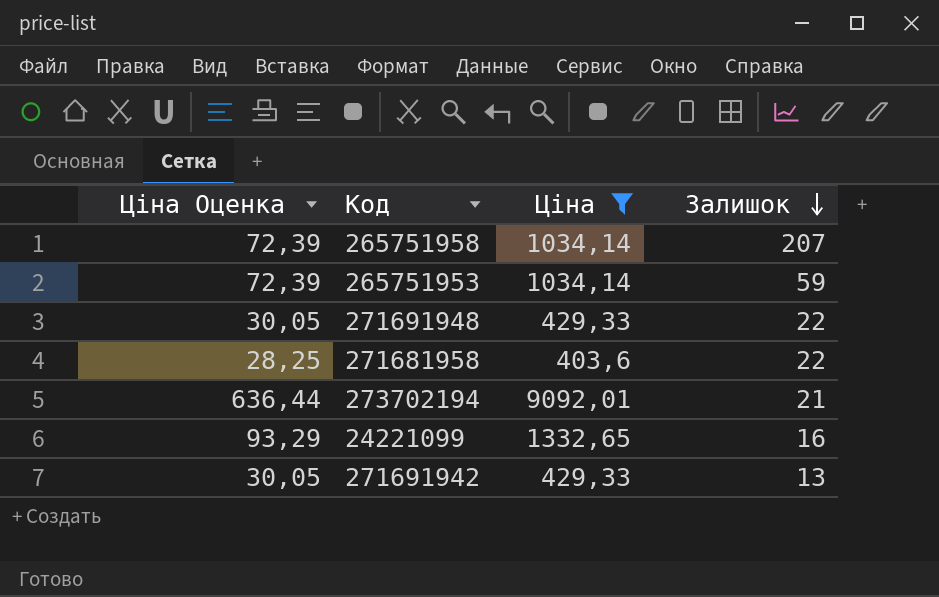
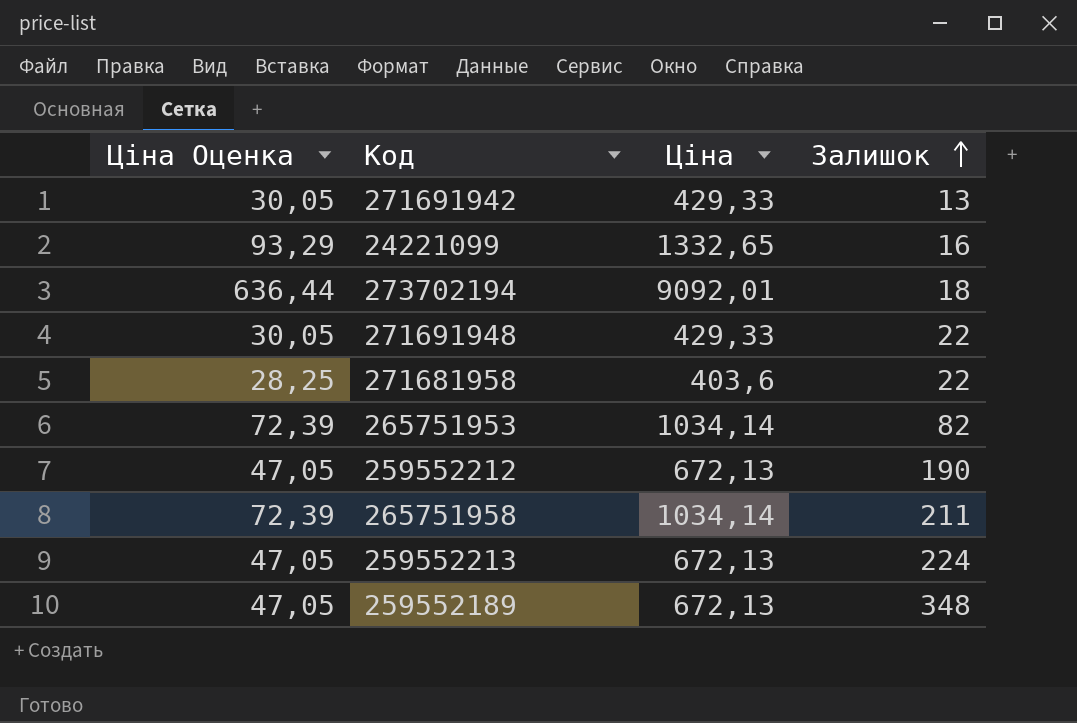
filter: Ціна != 672,13 -> none
row order: Залишок descending -> Залишок ascending
273702194 | Залишок: 21 -> 18
265751953 | Залишок: 59 -> 82
265751958 | Залишок: 207 -> 211

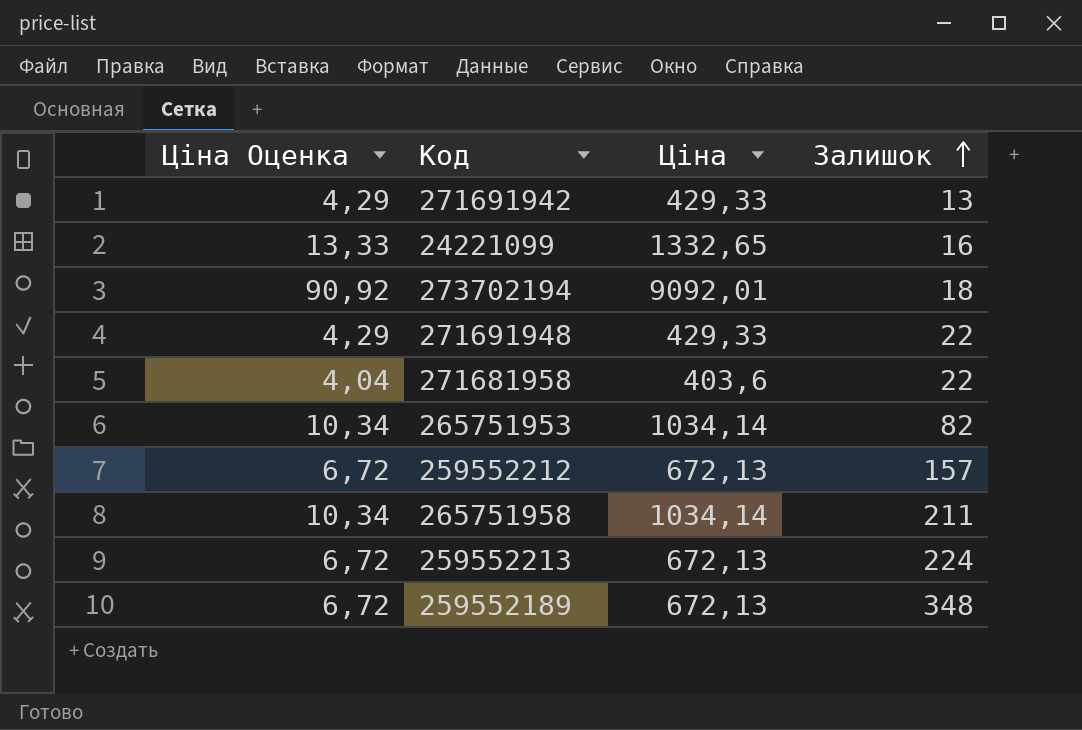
column Ціна Оценка | formula: [Ціна] * 0,07 -> [Ціна] * 0,01
259552212 | Залишок: 190 -> 157

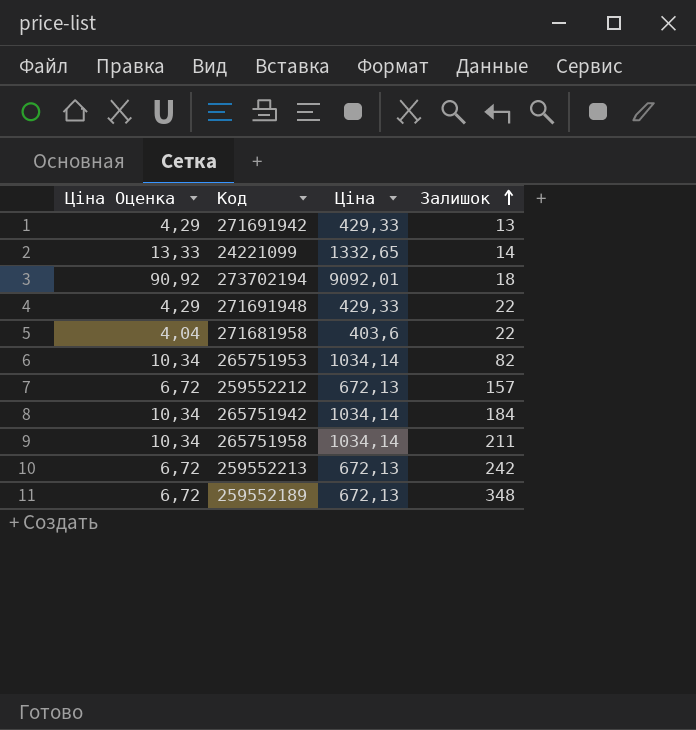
24221099 | Залишок: 16 -> 14
row 265751942: none -> 10,34 | 1034,14 | 184
259552213 | Залишок: 224 -> 242

